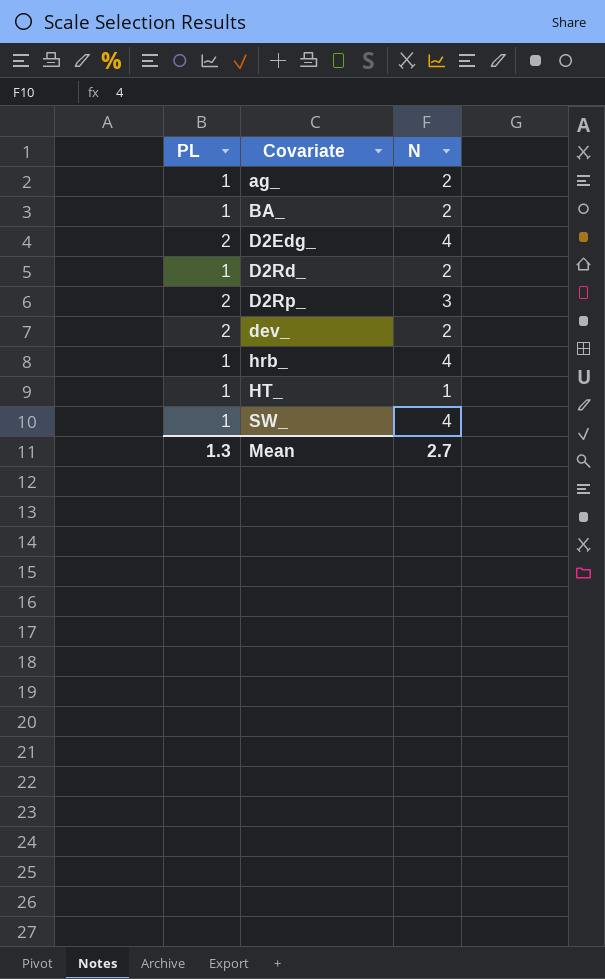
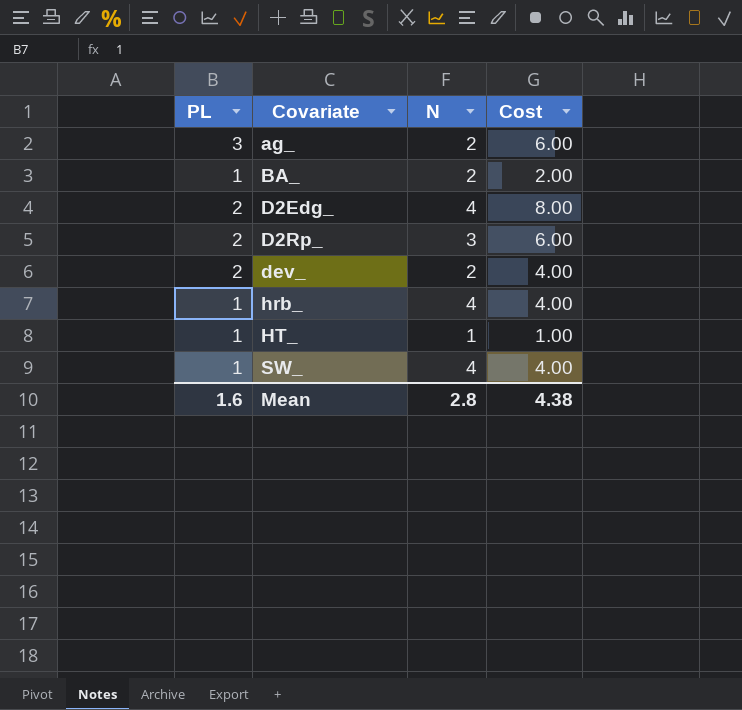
column Cost | formula: none -> [PL] * [N]
row D2Rd_: 1 | 2 -> none
ag_ | PL: 1 -> 3
Mean | PL: 1.3 -> 1.6
Mean | N: 2.7 -> 2.8

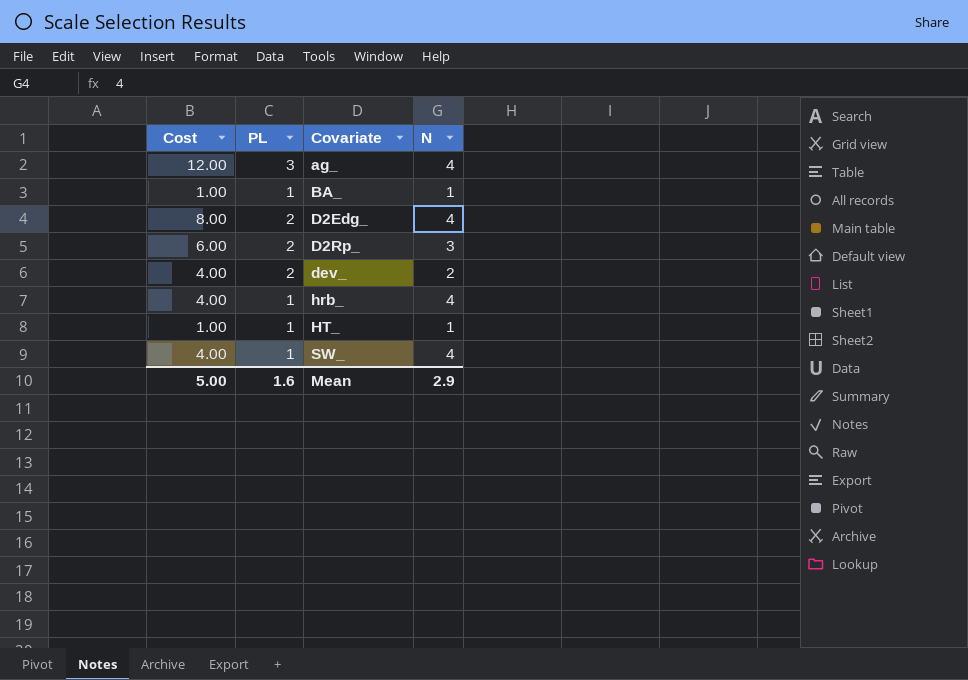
column Cost | position: 4 -> 1
ag_ | Cost: 6.00 -> 12.00
ag_ | N: 2 -> 4
BA_ | Cost: 2.00 -> 1.00
BA_ | N: 2 -> 1
Mean | Cost: 4.38 -> 5.00
Mean | N: 2.8 -> 2.9

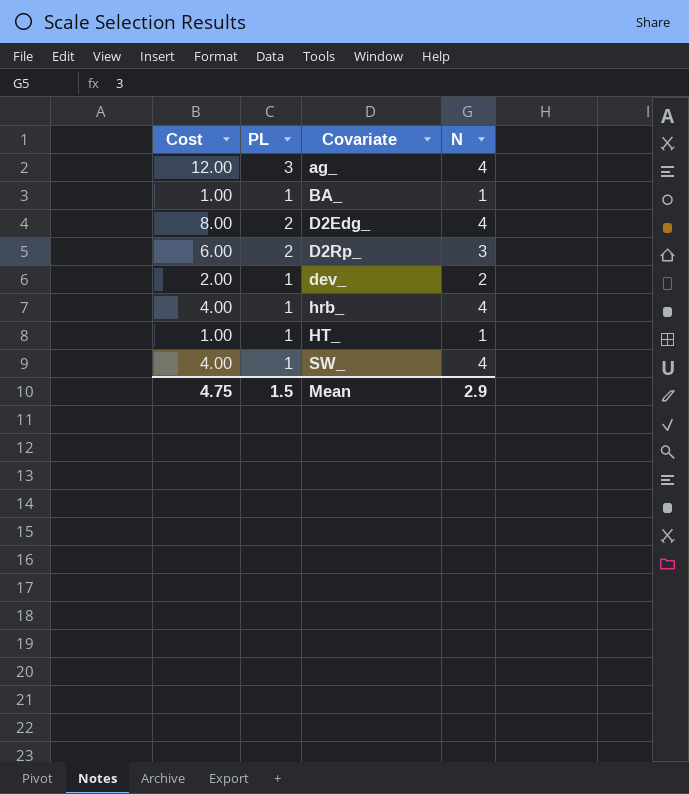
dev_ | Cost: 4.00 -> 2.00
dev_ | PL: 2 -> 1
Mean | Cost: 5.00 -> 4.75
Mean | PL: 1.6 -> 1.5

